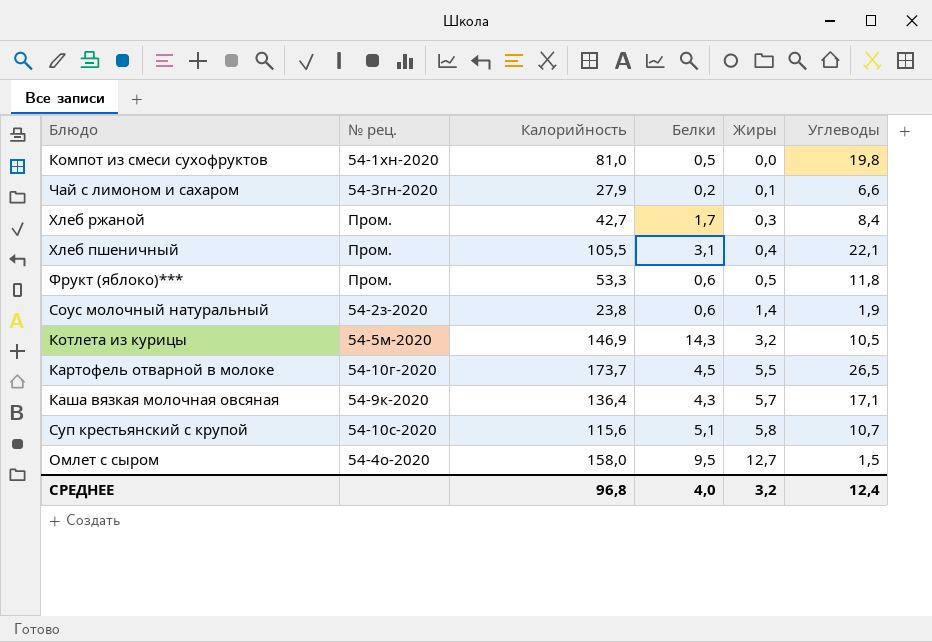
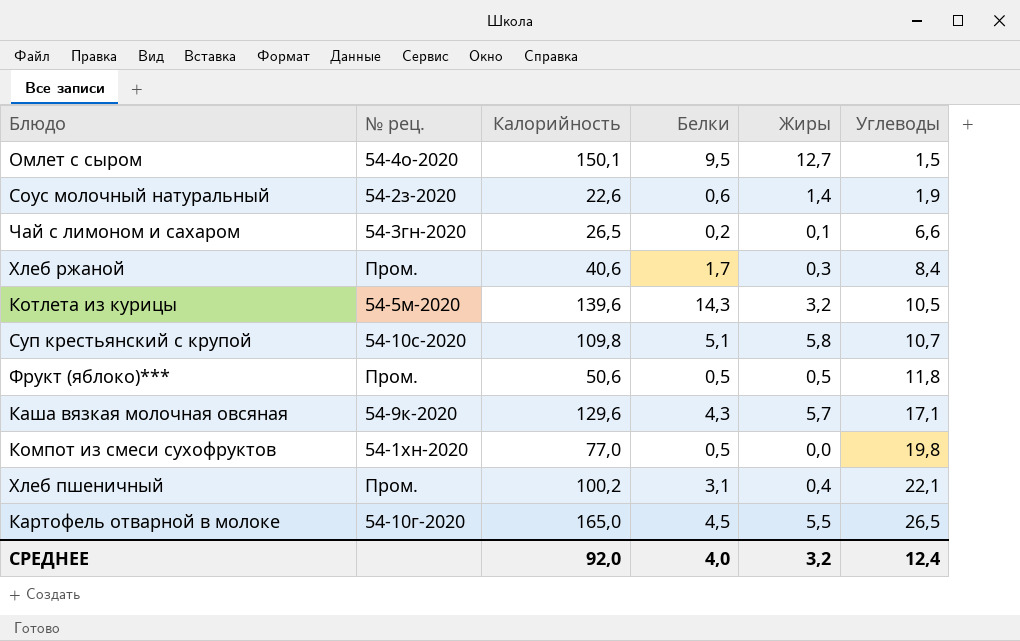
row order: Жиры ascending -> Углеводы ascending
Омлет с сыром | Калорийность: 158,0 -> 150,1
Соус молочный натуральный | Калорийность: 23,8 -> 22,6
Чай с лимоном и сахаром | Калорийность: 27,9 -> 26,5
Хлеб ржаной | Калорийность: 42,7 -> 40,6
Котлета из курицы | Калорийность: 146,9 -> 139,6
Суп крестьянский с крупой | Калорийность: 115,6 -> 109,8
Фрукт (яблоко)*** | Калорийность: 53,3 -> 50,6
Фрукт (яблоко)*** | Белки: 0,6 -> 0,5
Каша вязкая молочная овсяная | Калорийность: 136,4 -> 129,6
Компот из смеси сухофруктов | Калорийность: 81,0 -> 77,0
Хлеб пшеничный | Калорийность: 105,5 -> 100,2
Картофель отварной в молоке | Калорийность: 173,7 -> 165,0
СРЕДНЕЕ | Калорийность: 96,8 -> 92,0

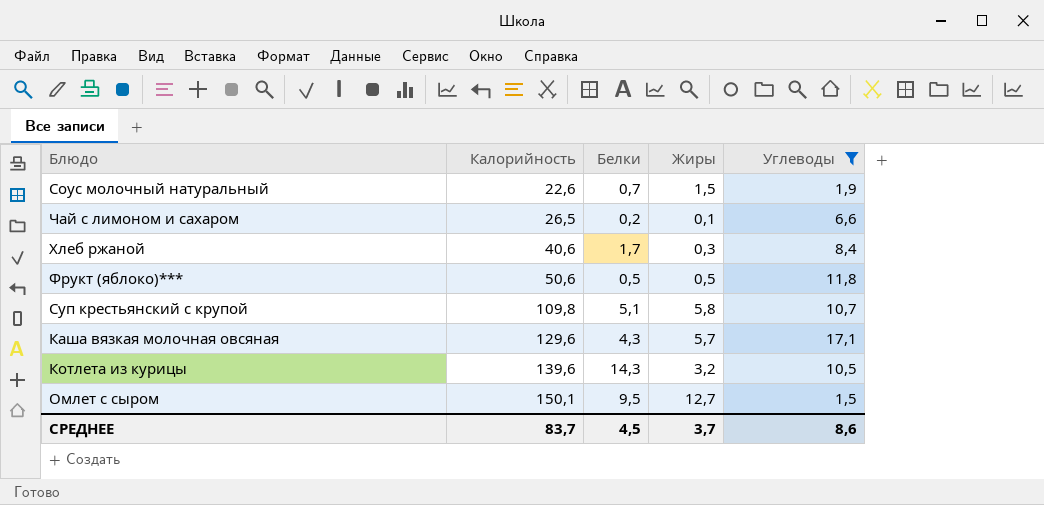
filter: none -> Углеводы <= 17,1
row order: Углеводы ascending -> Калорийность ascending
column № рец. | position: 2 -> none
Соус молочный натуральный | Белки: 0,6 -> 0,7
Соус молочный натуральный | Жиры: 1,4 -> 1,5
СРЕДНЕЕ | Калорийность: 92,0 -> 83,7
СРЕДНЕЕ | Белки: 4,0 -> 4,5
СРЕДНЕЕ | Жиры: 3,2 -> 3,7
СРЕДНЕЕ | Углеводы: 12,4 -> 8,6

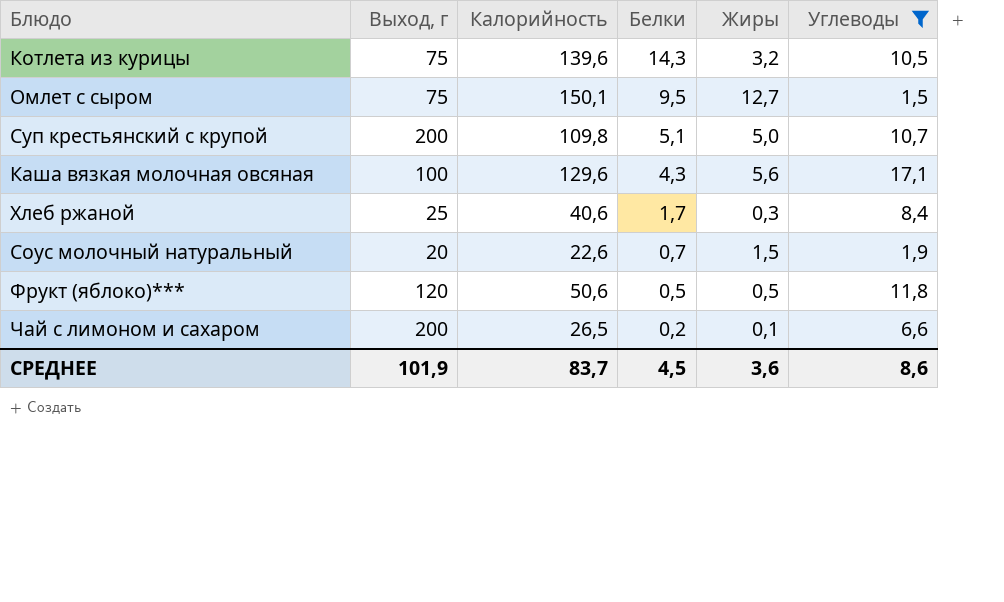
row order: Калорийность ascending -> Белки descending
column Выход, г | position: none -> 2
Суп крестьянский с крупой | Жиры: 5,8 -> 5,0
Каша вязкая молочная овсяная | Жиры: 5,7 -> 5,6
СРЕДНЕЕ | Жиры: 3,7 -> 3,6

